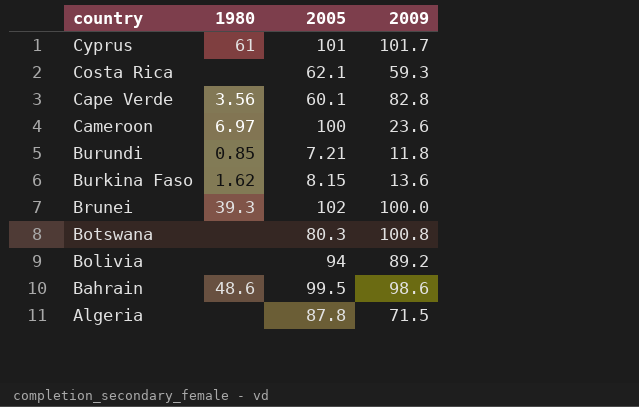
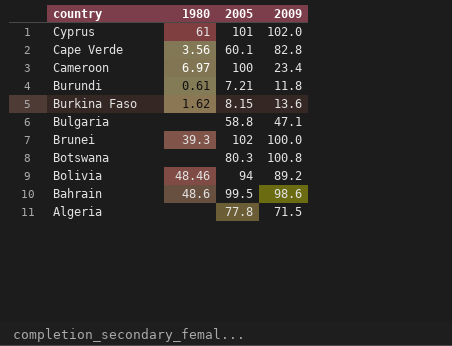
row Costa Rica: none | 62.1 | 59.3 -> none
Cyprus | 2009: 101.7 -> 102.0
Cameroon | 2009: 23.6 -> 23.4
Burundi | 1980: 0.85 -> 0.61
row Bulgaria: none -> none | 58.8 | 47.1
Bolivia | 1980: none -> 48.46
Algeria | 2005: 87.8 -> 77.8

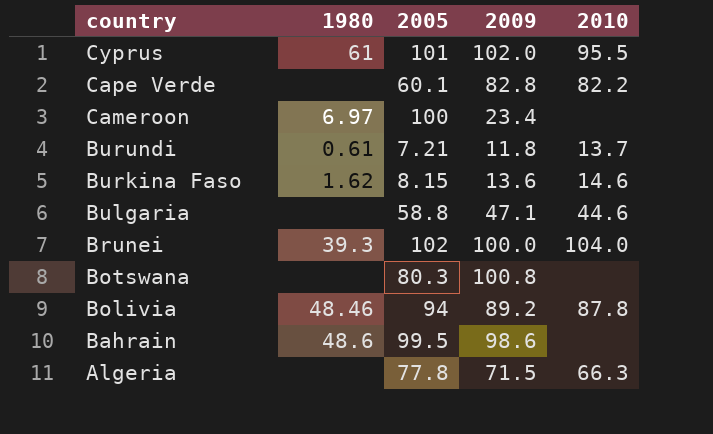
column 2010 | position: none -> 5
Cape Verde | 1980: 3.56 -> none

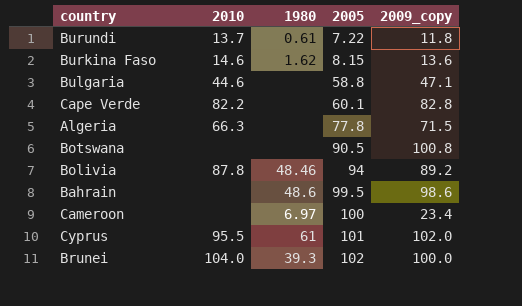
row order: country descending -> 2005 ascending
column 2010 | position: 5 -> 2
column name: 2009 -> 2009_copy
Burundi | 2005: 7.21 -> 7.22
Botswana | 2005: 80.3 -> 90.5

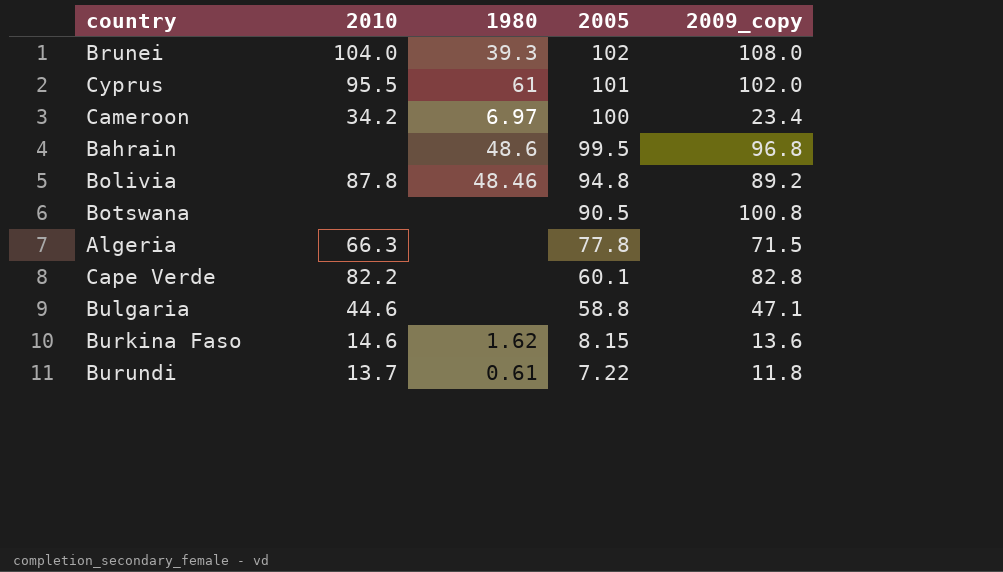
row order: 2005 ascending -> 2005 descending
Brunei | 2009_copy: 100.0 -> 108.0
Cameroon | 2010: none -> 34.2
Bahrain | 2009_copy: 98.6 -> 96.8
Bolivia | 2005: 94 -> 94.8

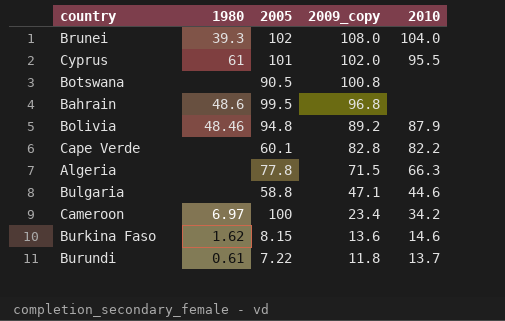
row order: 2005 descending -> 2009_copy descending
column 2010 | position: 2 -> 5
Bolivia | 2010: 87.8 -> 87.9

